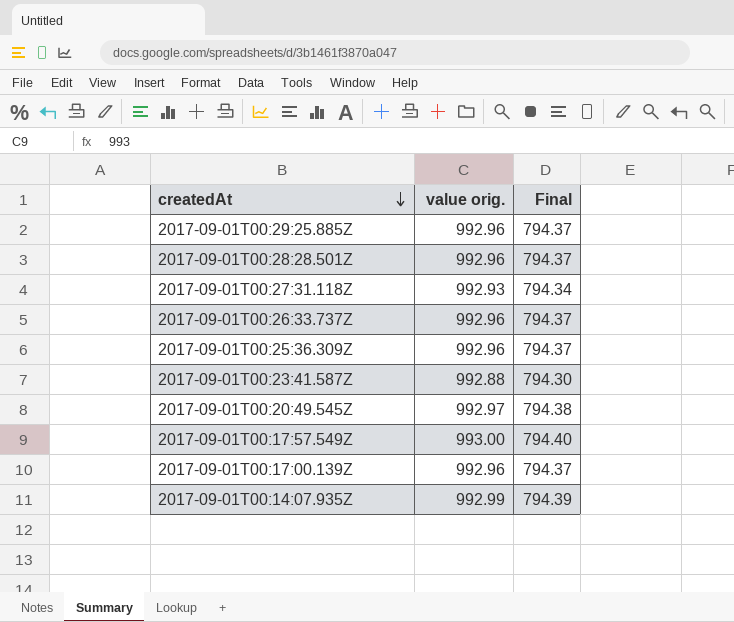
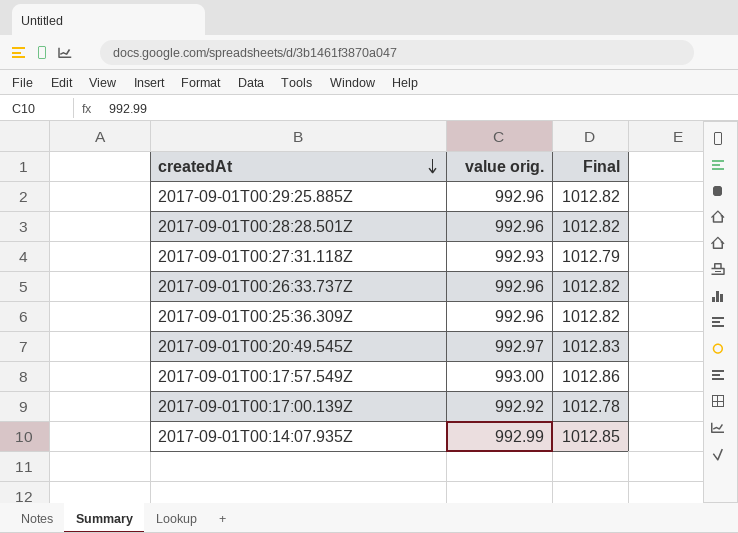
column Final | formula: [value orig.] * 0.8 -> [value orig.] * 1.02
row 2017-09-01T00:23:41.587Z: 992.88 | 794.30 -> none
2017-09-01T00:17:00.139Z | value orig.: 992.96 -> 992.92

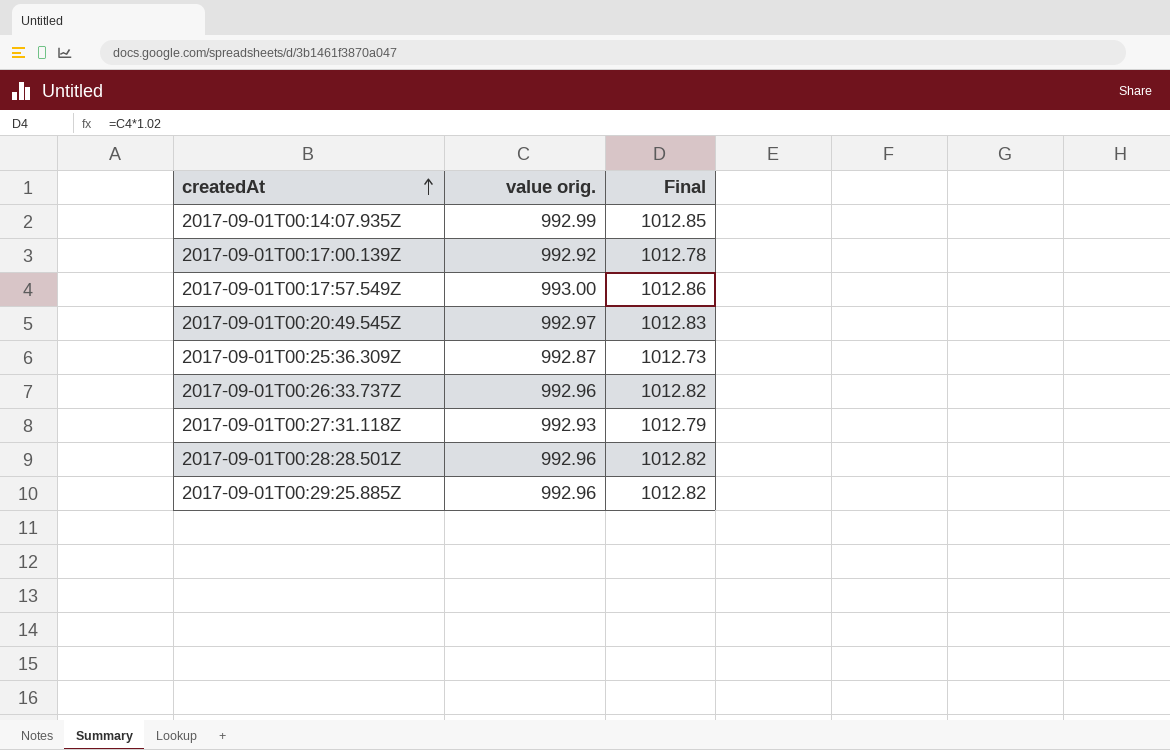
row order: createdAt descending -> createdAt ascending
2017-09-01T00:25:36.309Z | value orig.: 992.96 -> 992.87
2017-09-01T00:25:36.309Z | Final: 1012.82 -> 1012.73

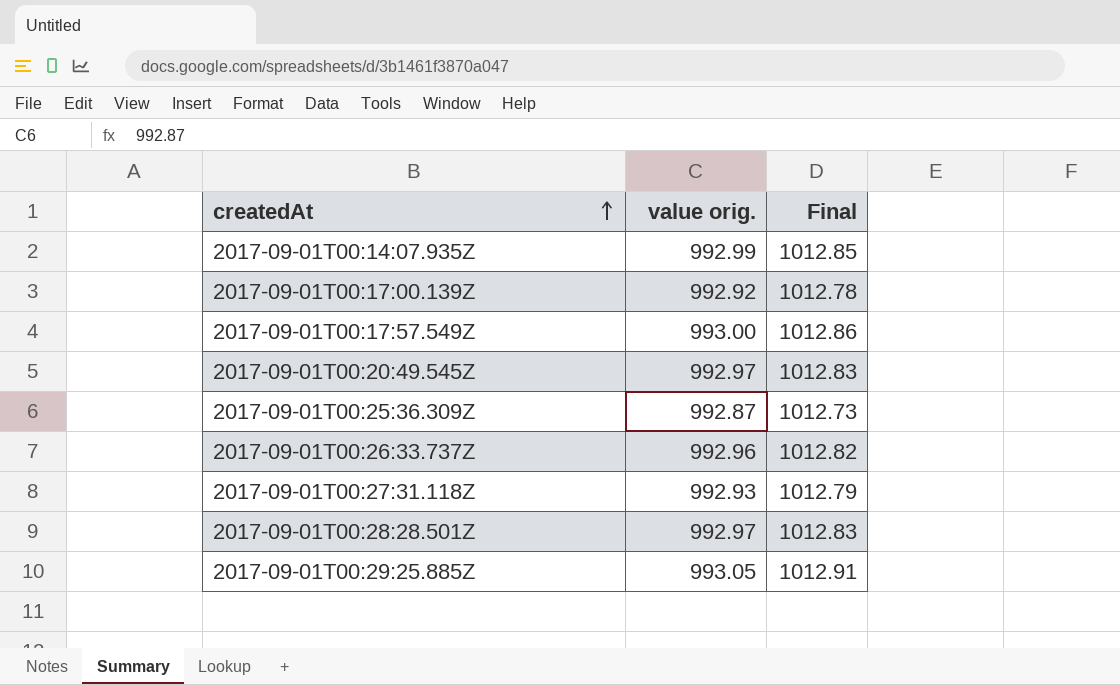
2017-09-01T00:28:28.501Z | value orig.: 992.96 -> 992.97
2017-09-01T00:28:28.501Z | Final: 1012.82 -> 1012.83
2017-09-01T00:29:25.885Z | value orig.: 992.96 -> 993.05
2017-09-01T00:29:25.885Z | Final: 1012.82 -> 1012.91

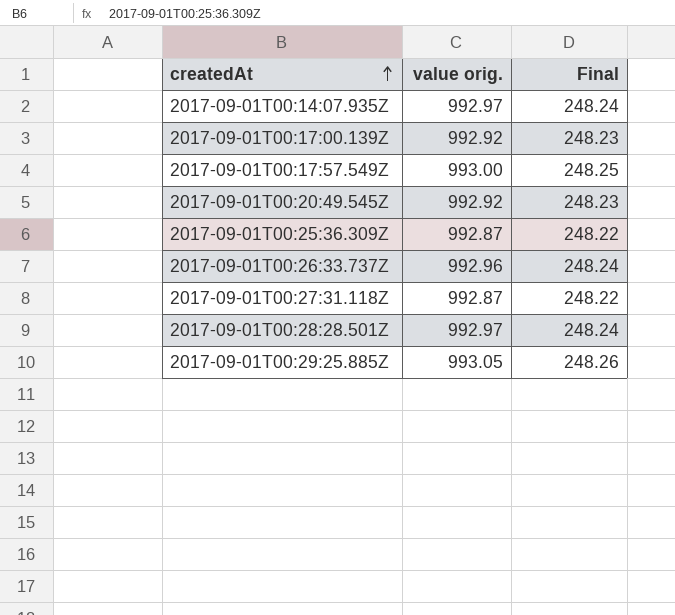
column Final | formula: [value orig.] * 1.02 -> [value orig.] * 0.25
2017-09-01T00:14:07.935Z | value orig.: 992.99 -> 992.97
2017-09-01T00:20:49.545Z | value orig.: 992.97 -> 992.92
2017-09-01T00:27:31.118Z | value orig.: 992.93 -> 992.87

